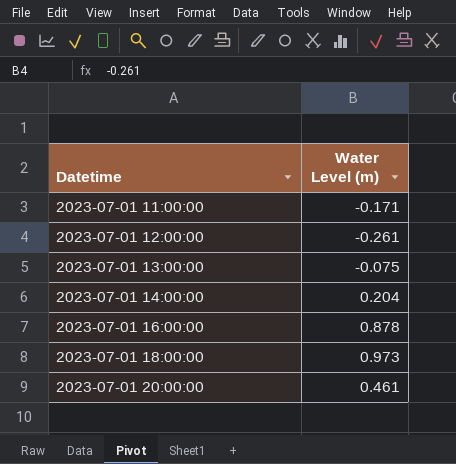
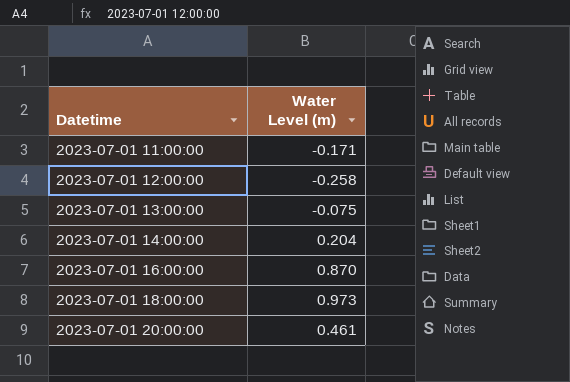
2023-07-01 12:00:00 | Water Level (m): -0.261 -> -0.258
2023-07-01 16:00:00 | Water Level (m): 0.878 -> 0.870

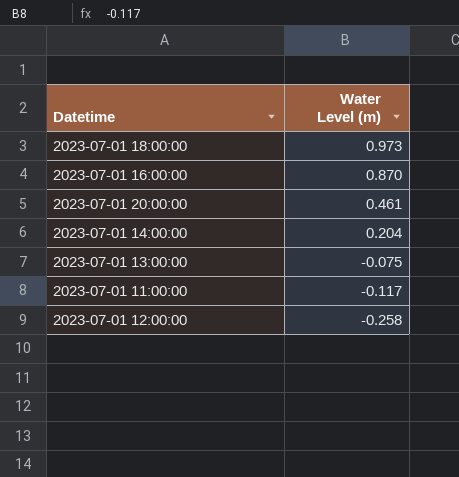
row order: Datetime ascending -> Water Level (m) descending
2023-07-01 11:00:00 | Water Level (m): -0.171 -> -0.117

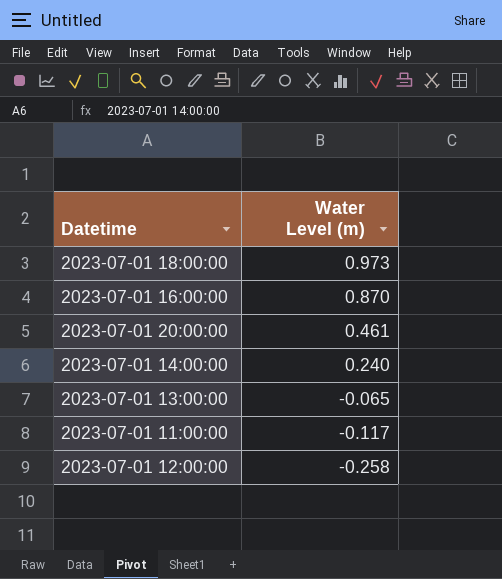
2023-07-01 14:00:00 | Water Level (m): 0.204 -> 0.240
2023-07-01 13:00:00 | Water Level (m): -0.075 -> -0.065

